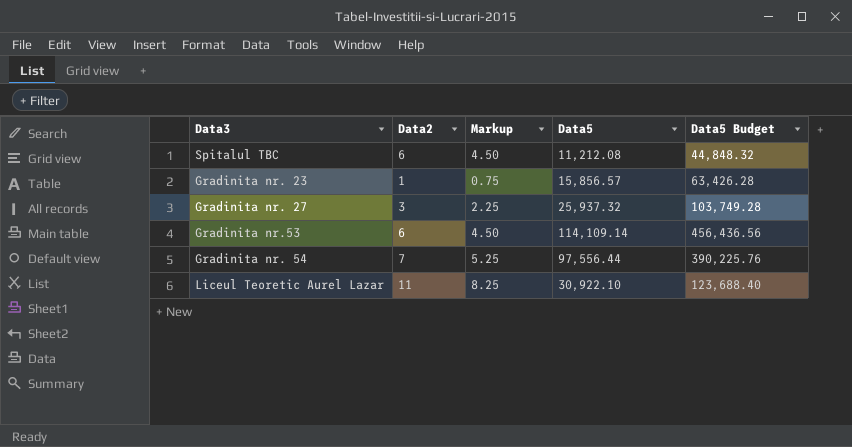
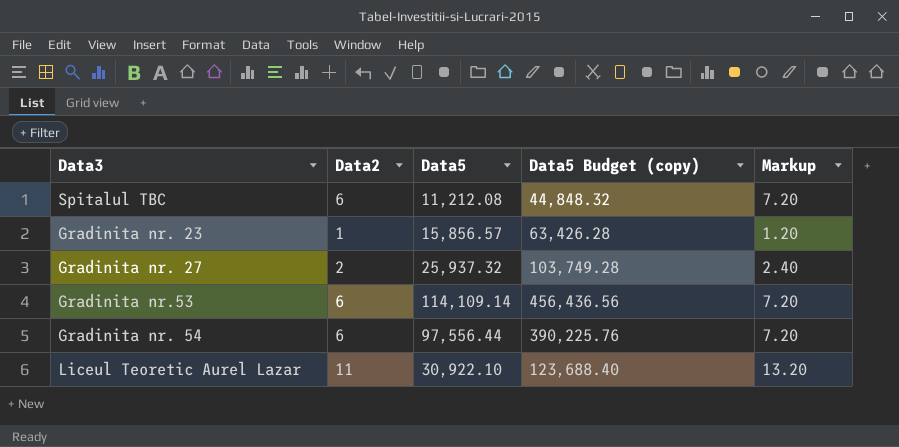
column name: Data5 Budget -> Data5 Budget (copy)
column Markup | formula: [Data2] * 0.75 -> [Data2] * 1.2
column Markup | position: 3 -> 5
Gradinita nr. 27 | Data2: 3 -> 2
Gradinita nr. 54 | Data2: 7 -> 6

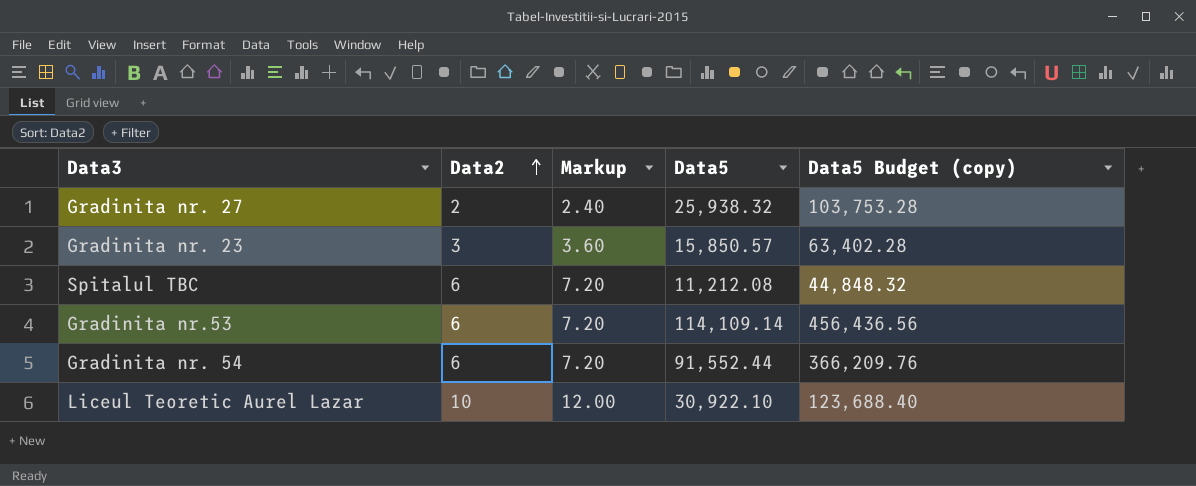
row order: none -> Data2 ascending
column Markup | position: 5 -> 3
Gradinita nr. 27 | Data5: 25,937.32 -> 25,938.32
Gradinita nr. 27 | Data5 Budget (copy): 103,749.28 -> 103,753.28
Gradinita nr. 23 | Data2: 1 -> 3
Gradinita nr. 23 | Markup: 1.20 -> 3.60
Gradinita nr. 23 | Data5: 15,856.57 -> 15,850.57
Gradinita nr. 23 | Data5 Budget (copy): 63,426.28 -> 63,402.28
Gradinita nr. 54 | Data5: 97,556.44 -> 91,552.44
Gradinita nr. 54 | Data5 Budget (copy): 390,225.76 -> 366,209.76
Liceul Teoretic Aurel Lazar | Data2: 11 -> 10
Liceul Teoretic Aurel Lazar | Markup: 13.20 -> 12.00

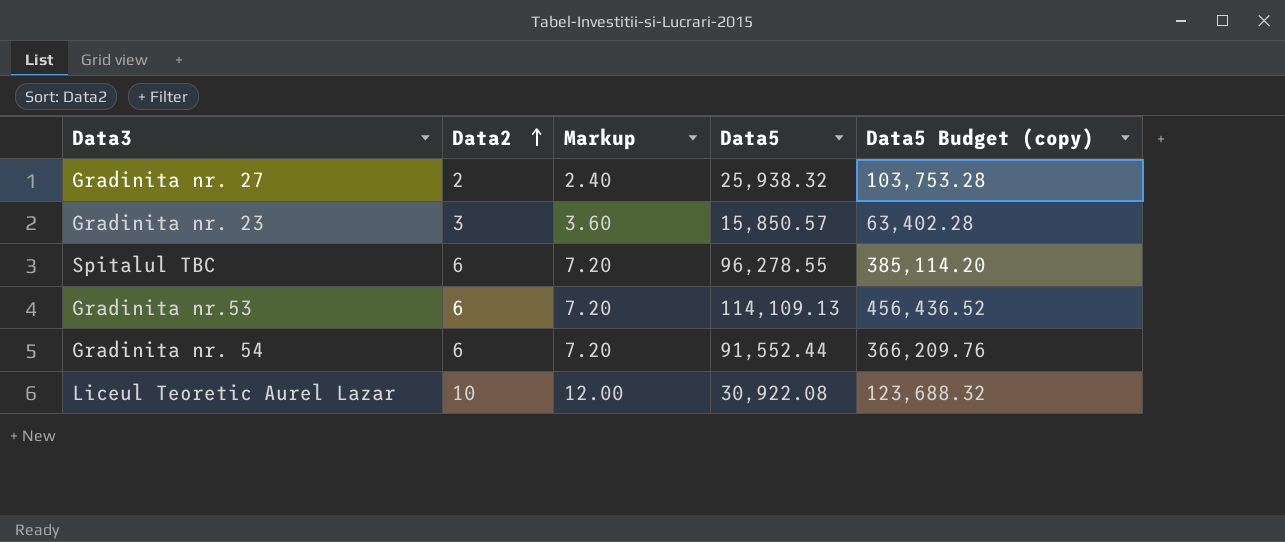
Spitalul TBC | Data5: 11,212.08 -> 96,278.55
Spitalul TBC | Data5 Budget (copy): 44,848.32 -> 385,114.20
Gradinita nr.53 | Data5: 114,109.14 -> 114,109.13
Gradinita nr.53 | Data5 Budget (copy): 456,436.56 -> 456,436.52
Liceul Teoretic Aurel Lazar | Data5: 30,922.10 -> 30,922.08
Liceul Teoretic Aurel Lazar | Data5 Budget (copy): 123,688.40 -> 123,688.32

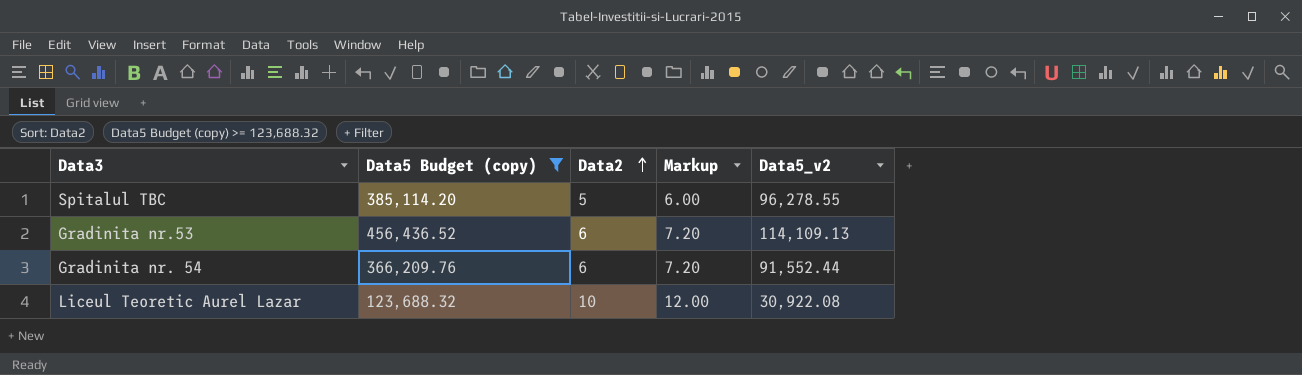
filter: none -> Data5 Budget (copy) >= 123,688.32
column Data5 Budget (copy) | position: 5 -> 2
column name: Data5 -> Data5_v2
Spitalul TBC | Data2: 6 -> 5
Spitalul TBC | Markup: 7.20 -> 6.00

